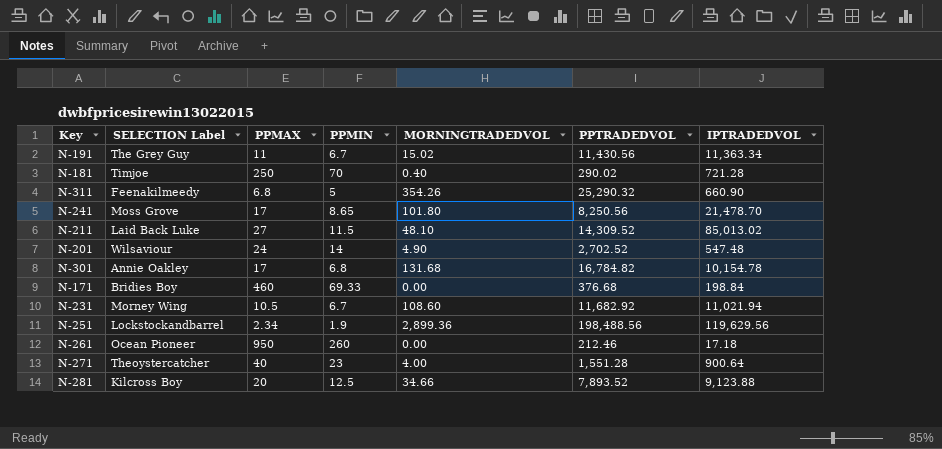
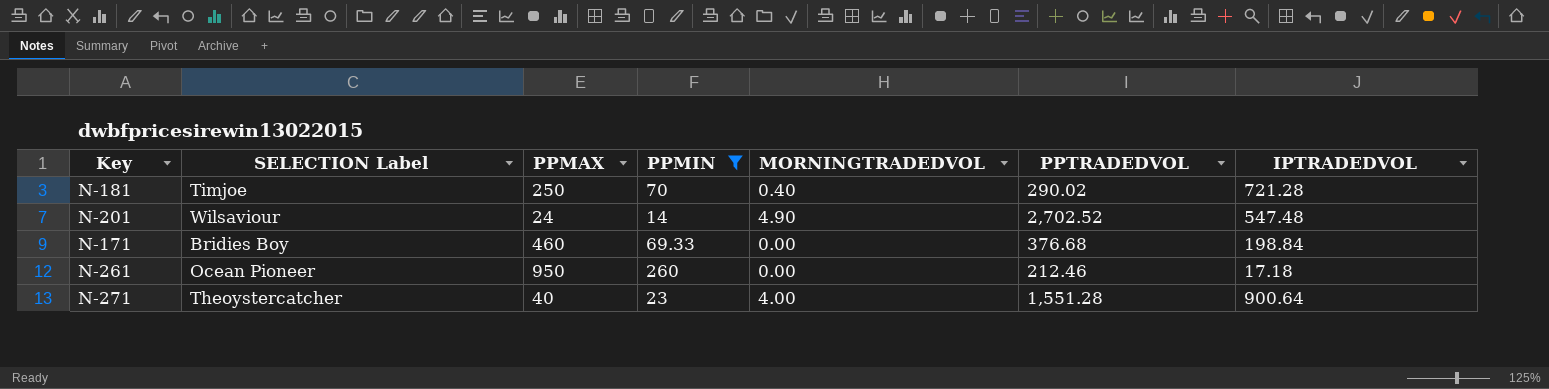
filter: none -> PPMIN >= 14

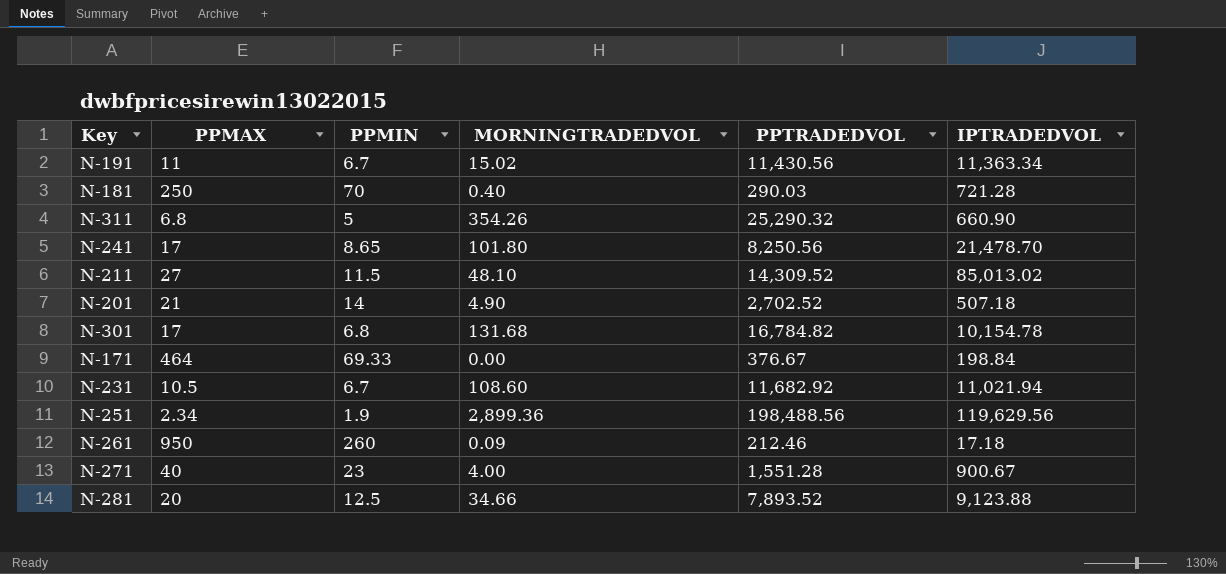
filter: PPMIN >= 14 -> none
column SELECTION Label | position: 2 -> none
N-181 | PPTRADEDVOL: 290.02 -> 290.03
N-201 | PPMAX: 24 -> 21
N-201 | IPTRADEDVOL: 547.48 -> 507.18
N-171 | PPMAX: 460 -> 464
N-171 | PPTRADEDVOL: 376.68 -> 376.67
N-261 | MORNINGTRADEDVOL: 0.00 -> 0.09
N-271 | IPTRADEDVOL: 900.64 -> 900.67

